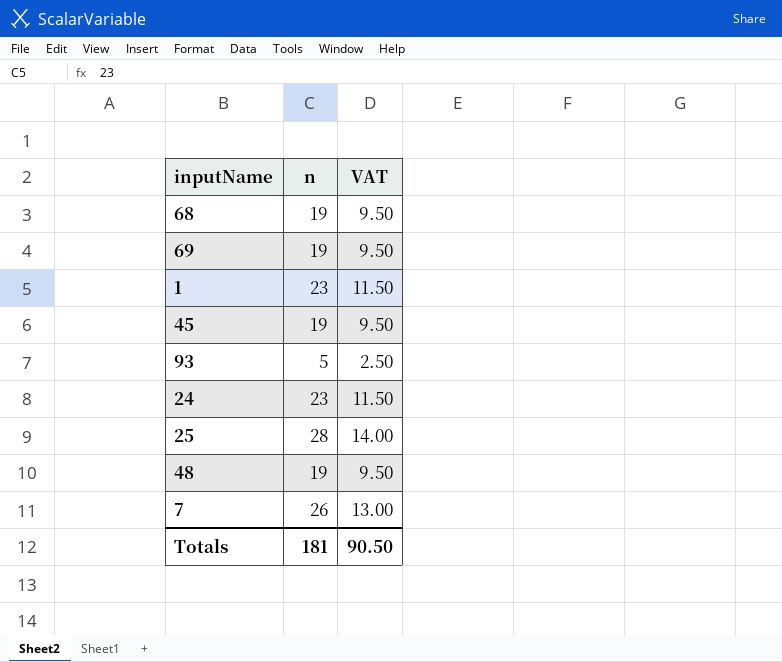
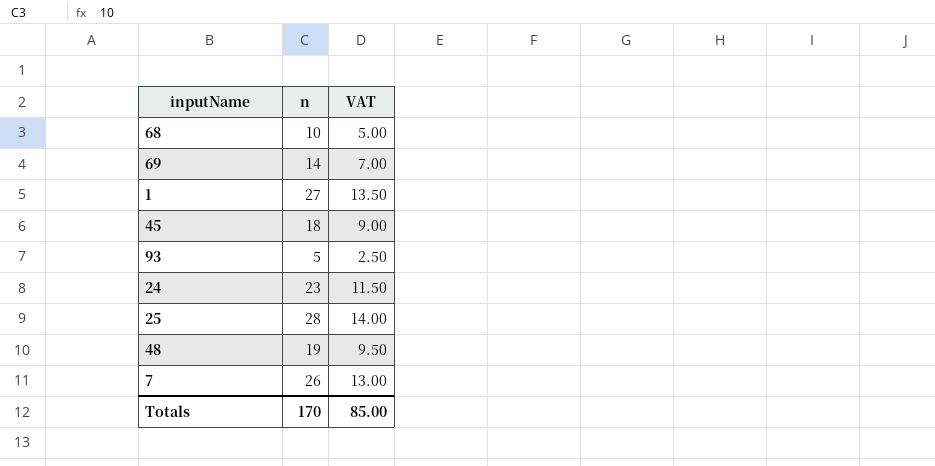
68 | n: 19 -> 10
68 | VAT: 9.50 -> 5.00
69 | n: 19 -> 14
69 | VAT: 9.50 -> 7.00
1 | n: 23 -> 27
1 | VAT: 11.50 -> 13.50
45 | n: 19 -> 18
45 | VAT: 9.50 -> 9.00
Totals | n: 181 -> 170
Totals | VAT: 90.50 -> 85.00

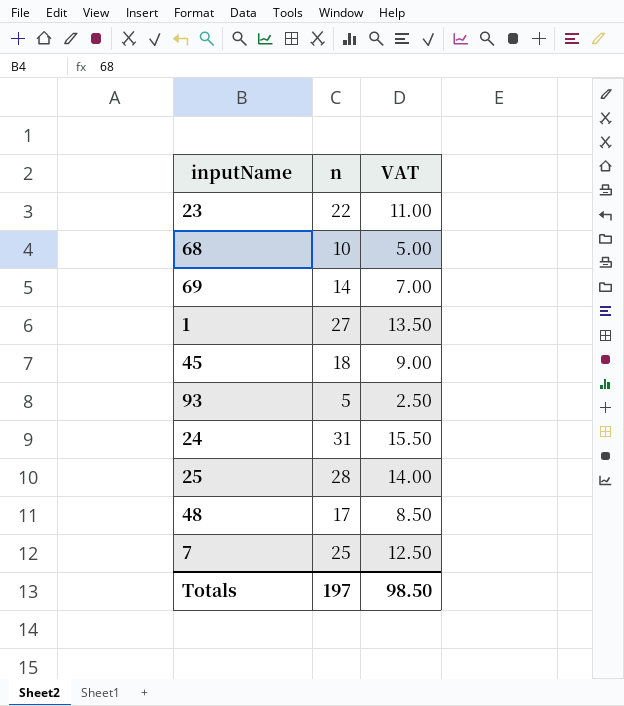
row 23: none -> 22 | 11.00
24 | n: 23 -> 31
24 | VAT: 11.50 -> 15.50
48 | n: 19 -> 17
48 | VAT: 9.50 -> 8.50
7 | n: 26 -> 25
7 | VAT: 13.00 -> 12.50
Totals | n: 170 -> 197
Totals | VAT: 85.00 -> 98.50

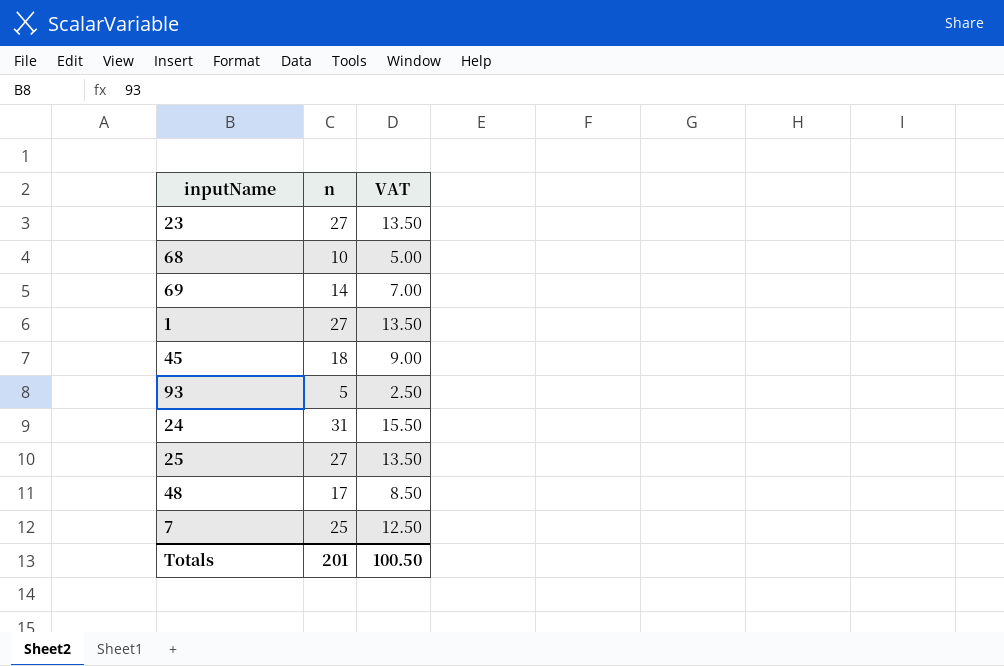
23 | n: 22 -> 27
23 | VAT: 11.00 -> 13.50
25 | n: 28 -> 27
25 | VAT: 14.00 -> 13.50
Totals | n: 197 -> 201
Totals | VAT: 98.50 -> 100.50

